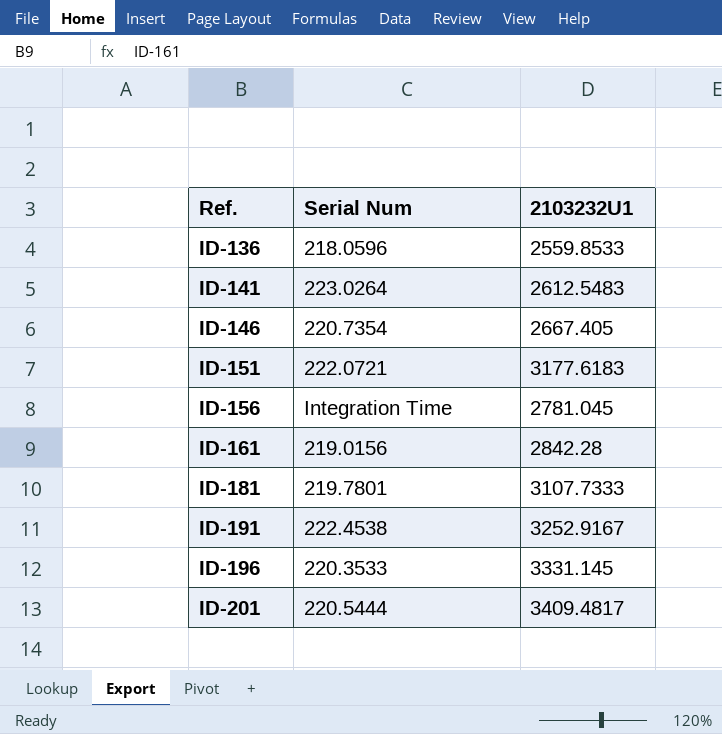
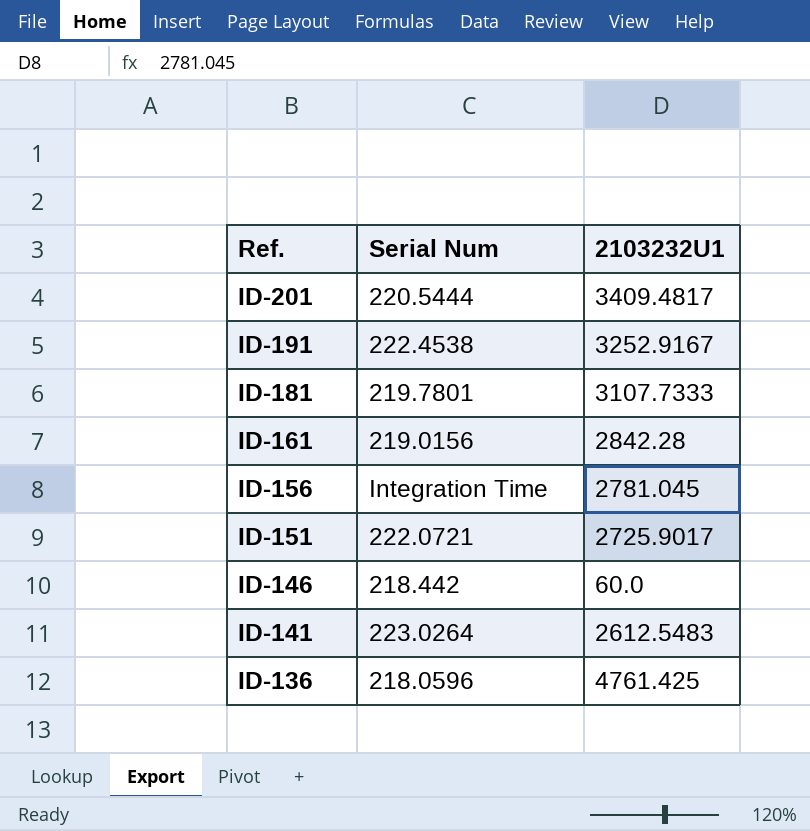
row order: Ref. ascending -> Ref. descending
row ID-196: 220.3533 | 3331.145 -> none
ID-151 | 2103232U1: 3177.6183 -> 2725.9017
ID-146 | Serial Num: 220.7354 -> 218.442
ID-146 | 2103232U1: 2667.405 -> 60.0
ID-136 | 2103232U1: 2559.8533 -> 4761.425

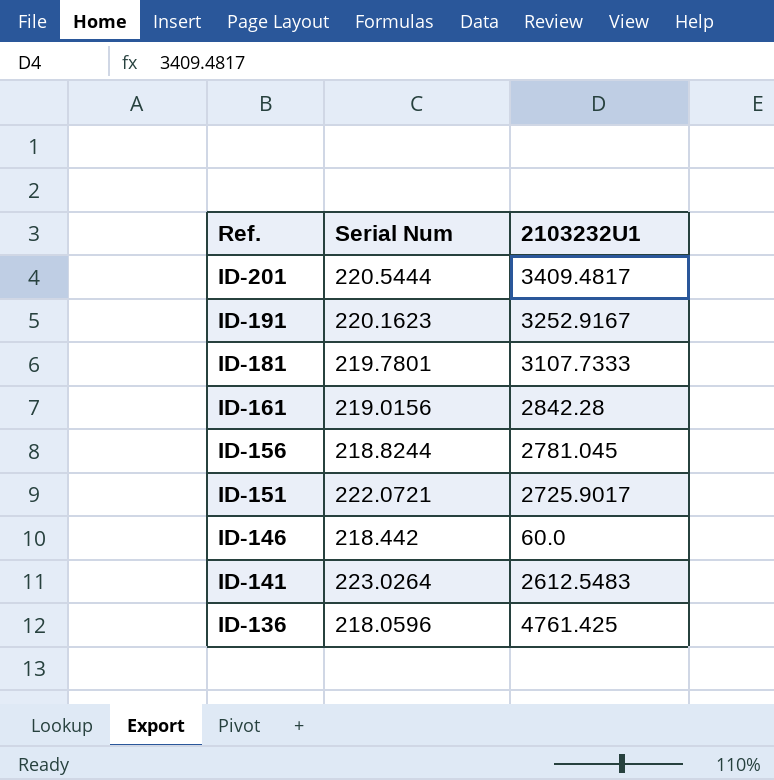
ID-191 | Serial Num: 222.4538 -> 220.1623
ID-156 | Serial Num: Integration Time -> 218.8244

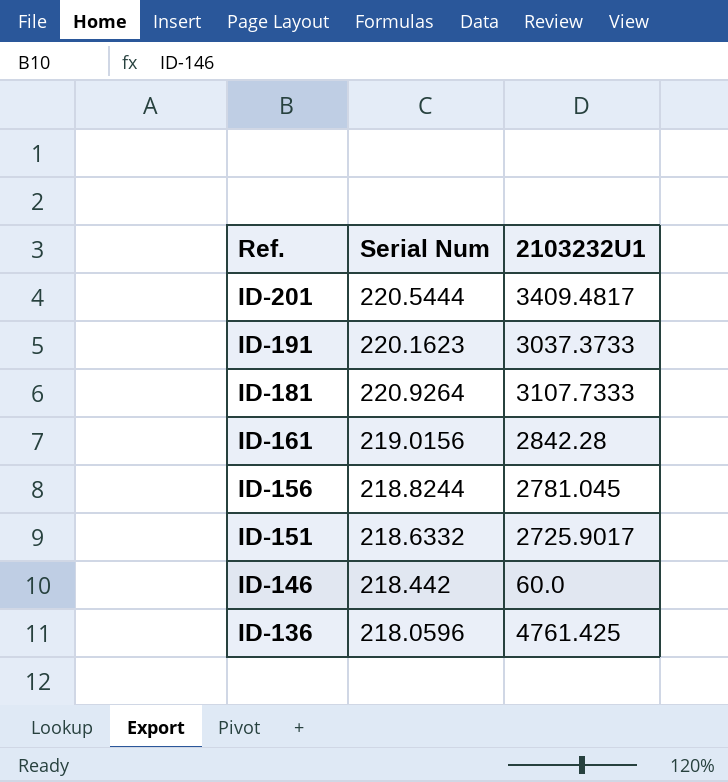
row ID-141: 223.0264 | 2612.5483 -> none
ID-191 | 2103232U1: 3252.9167 -> 3037.3733
ID-181 | Serial Num: 219.7801 -> 220.9264
ID-151 | Serial Num: 222.0721 -> 218.6332

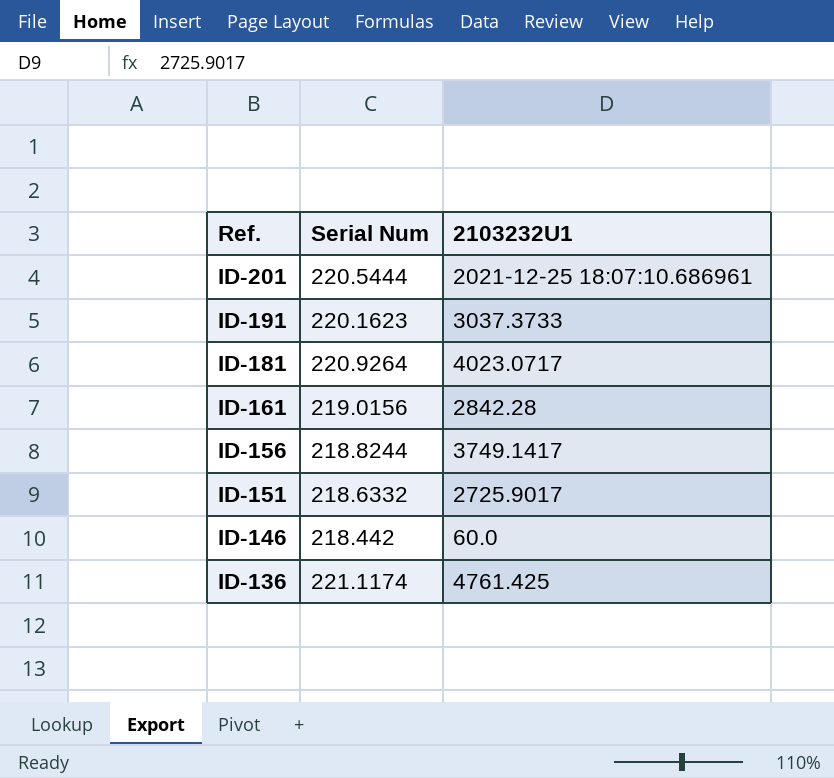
ID-201 | 2103232U1: 3409.4817 -> 2021-12-25 18:07:10.686961
ID-181 | 2103232U1: 3107.7333 -> 4023.0717
ID-156 | 2103232U1: 2781.045 -> 3749.1417
ID-136 | Serial Num: 218.0596 -> 221.1174

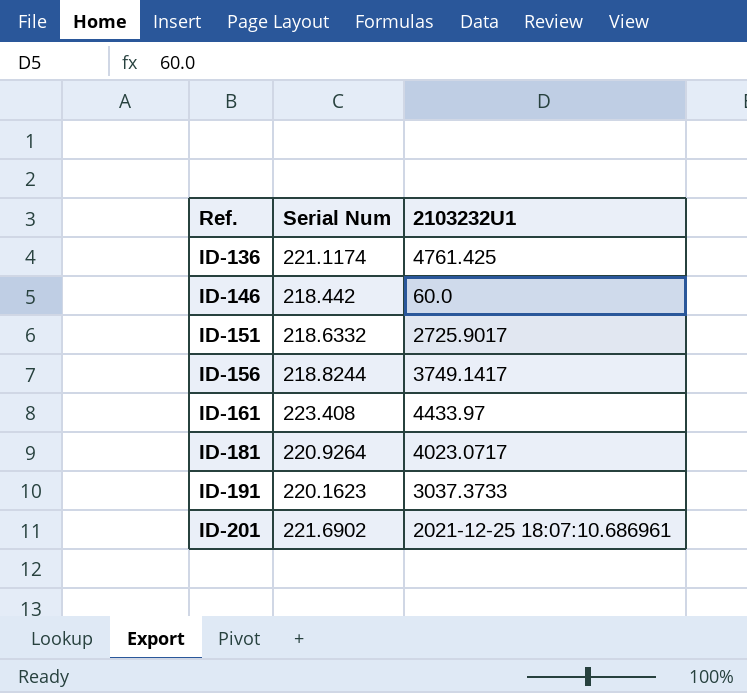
row order: Ref. descending -> Ref. ascending
ID-161 | Serial Num: 219.0156 -> 223.408
ID-161 | 2103232U1: 2842.28 -> 4433.97
ID-201 | Serial Num: 220.5444 -> 221.6902

